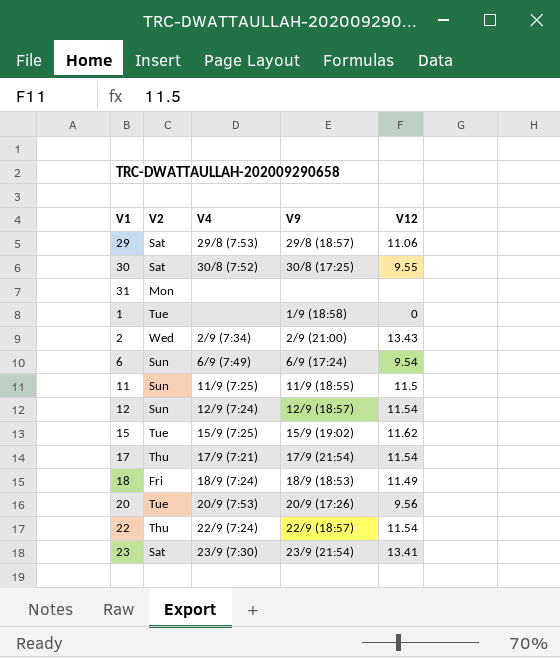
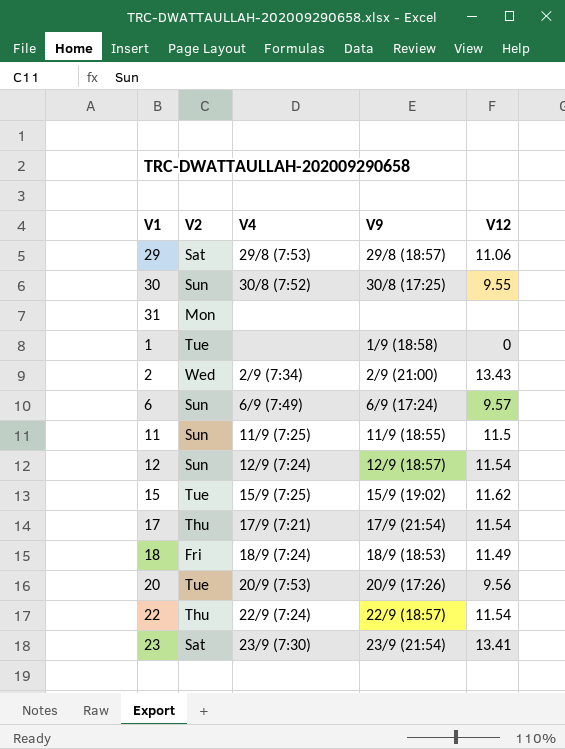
30 | V2: Sat -> Sun
6 | V12: 9.54 -> 9.57

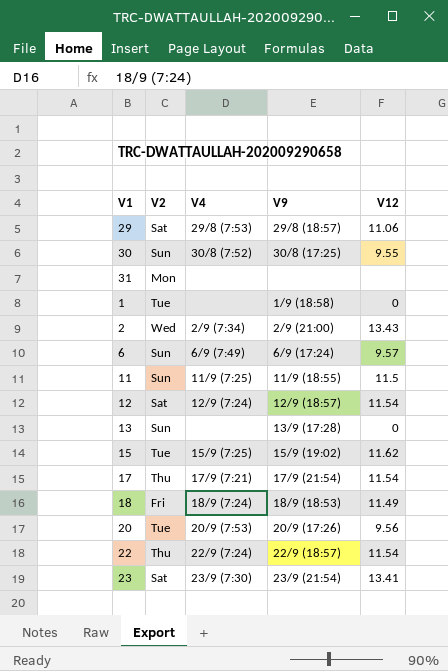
12 | V2: Sun -> Sat
row 13: none -> Sun | none | 13/9 (17:28) | 0

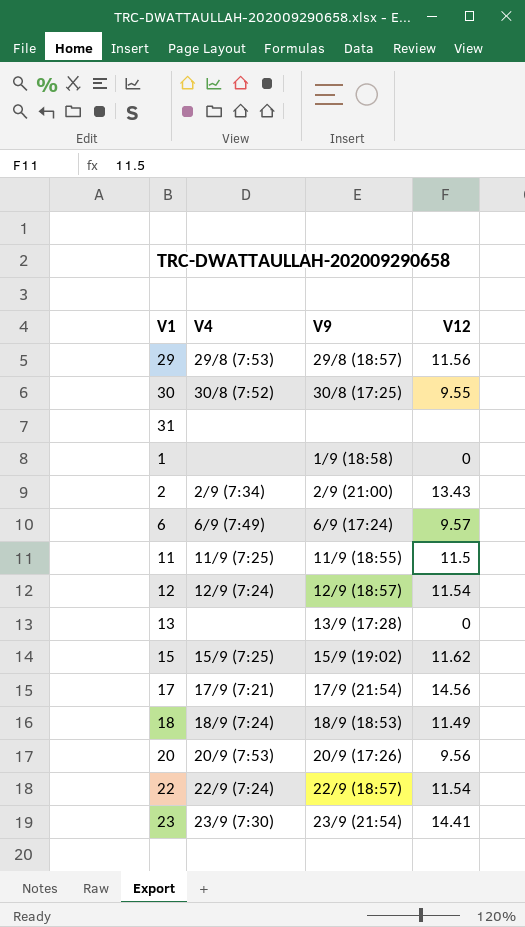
column V2 | position: 2 -> none
29 | V12: 11.06 -> 11.56
17 | V12: 11.54 -> 14.56
23 | V12: 13.41 -> 14.41

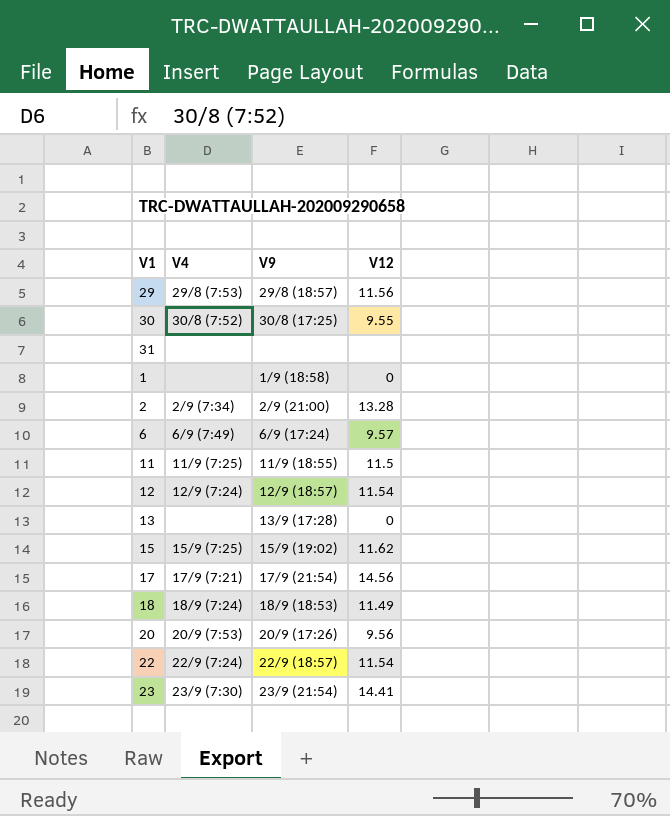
2 | V12: 13.43 -> 13.28

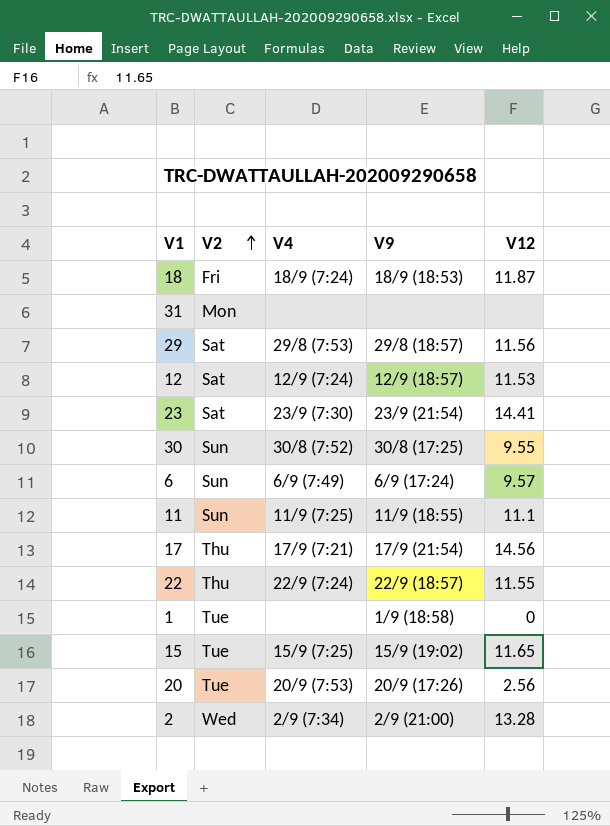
row order: none -> V2 ascending
column V2 | position: none -> 2
row 13: none | 13/9 (17:28) | 0 -> none
18 | V12: 11.49 -> 11.87
12 | V12: 11.54 -> 11.53
11 | V12: 11.5 -> 11.1
22 | V12: 11.54 -> 11.55
15 | V12: 11.62 -> 11.65
20 | V12: 9.56 -> 2.56

